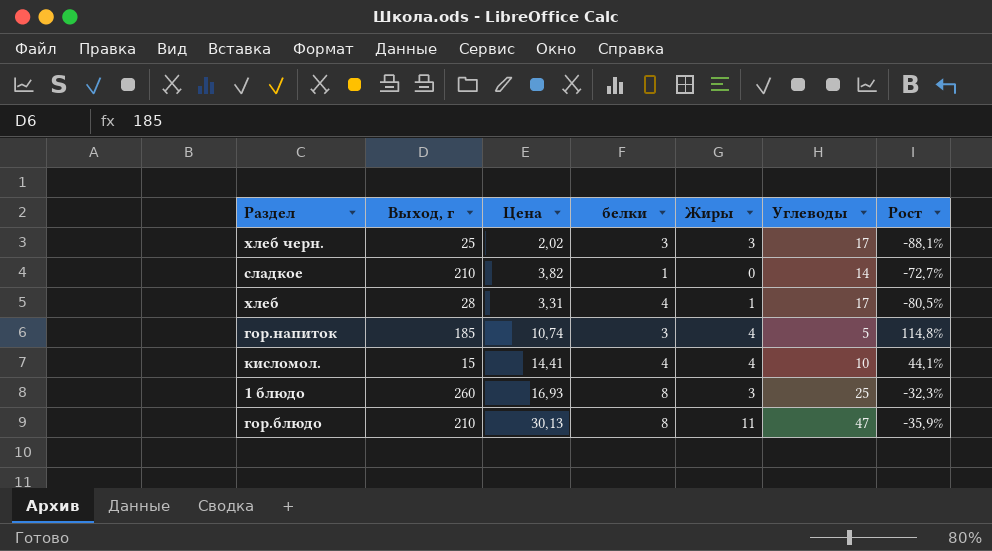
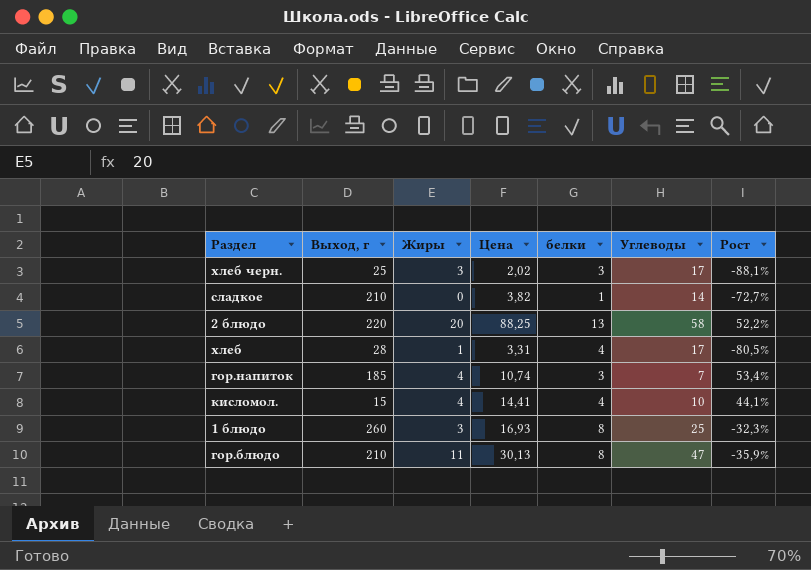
column Жиры | position: 5 -> 3
row 2 блюдо: none -> 220 | 20 | 88,25 | 13 | 58 | 52,2%
гор.напиток | Углеводы: 5 -> 7
гор.напиток | Рост: 114,8% -> 53,4%

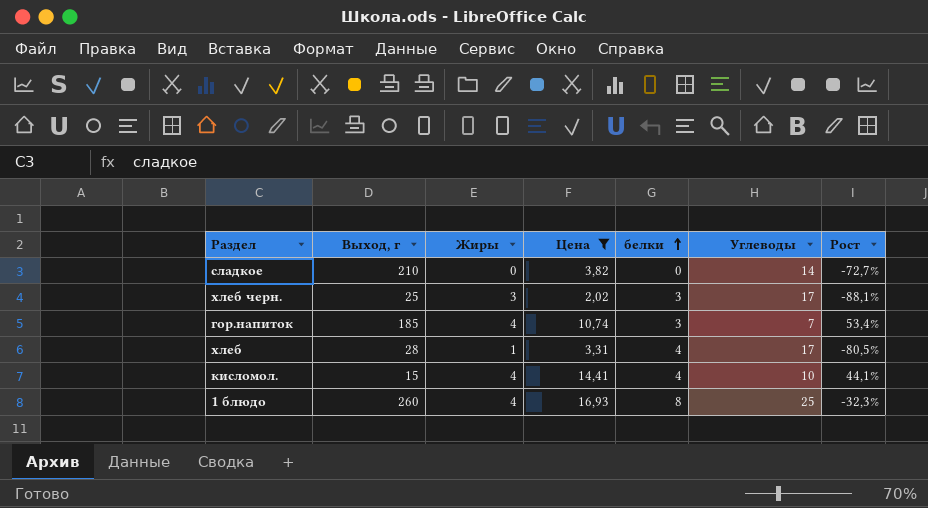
filter: none -> Цена <= 16,93
row order: none -> белки ascending
сладкое | белки: 1 -> 0
1 блюдо | Жиры: 3 -> 4

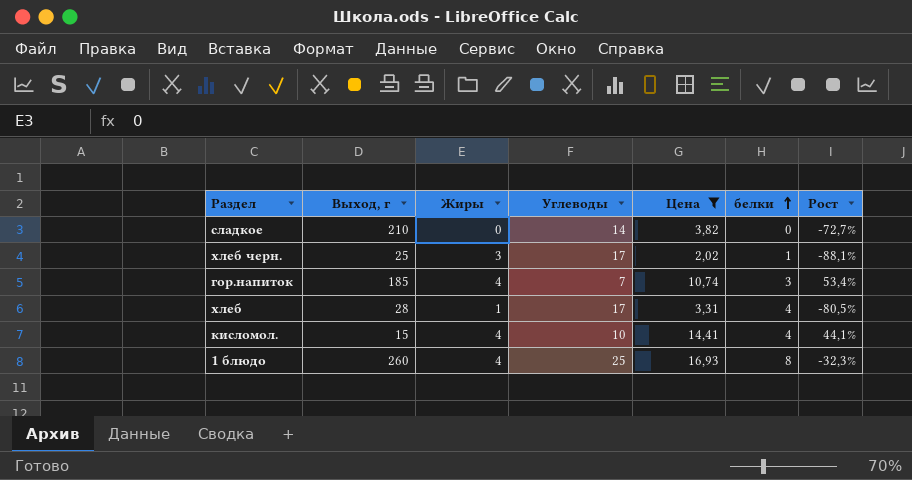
column Углеводы | position: 6 -> 4
хлеб черн. | белки: 3 -> 1

